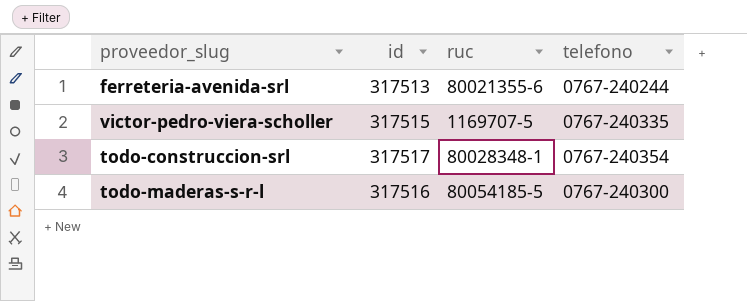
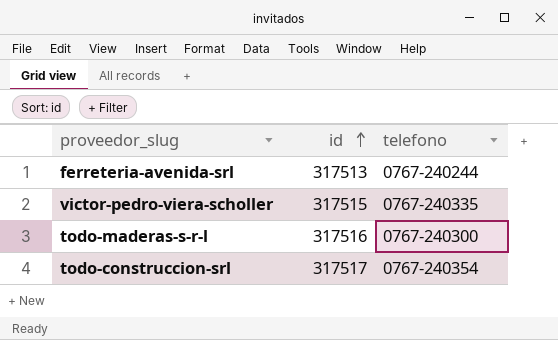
row order: none -> id ascending
column ruc | position: 3 -> none

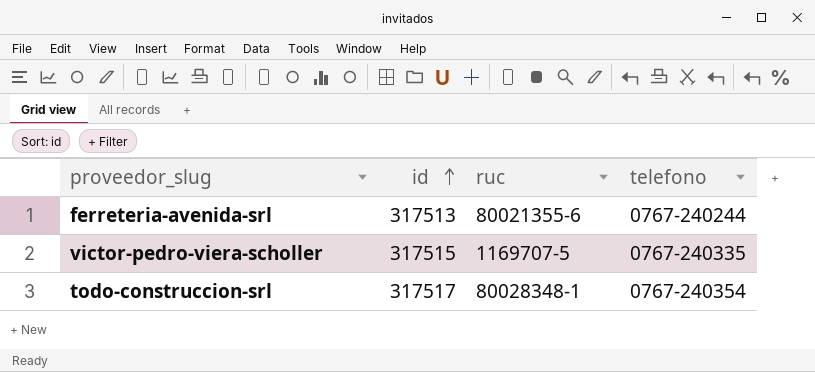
column ruc | position: none -> 3
row todo-maderas-s-r-l: 317516 | 0767-240300 -> none

